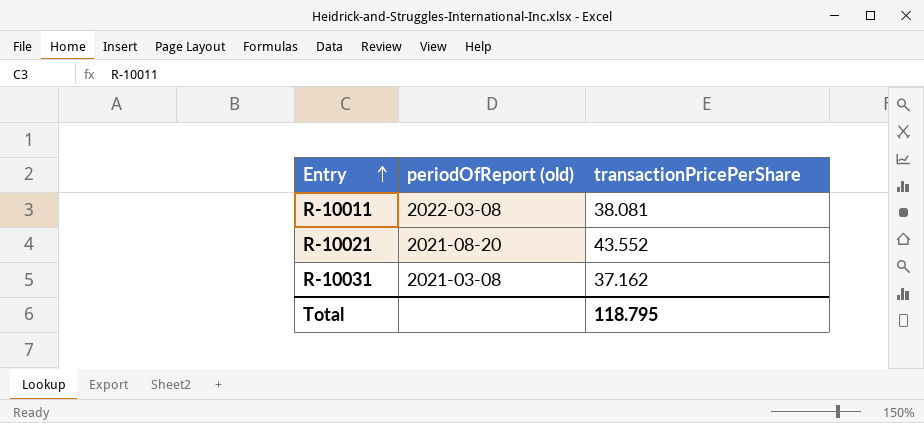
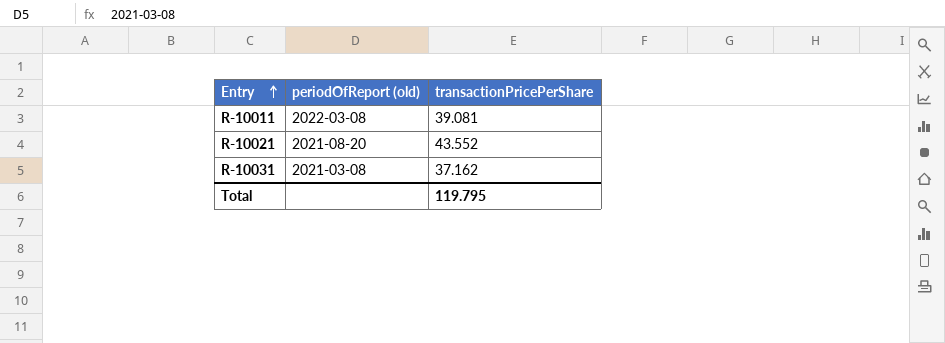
R-10011 | transactionPricePerShare: 38.081 -> 39.081
Total | transactionPricePerShare: 118.795 -> 119.795

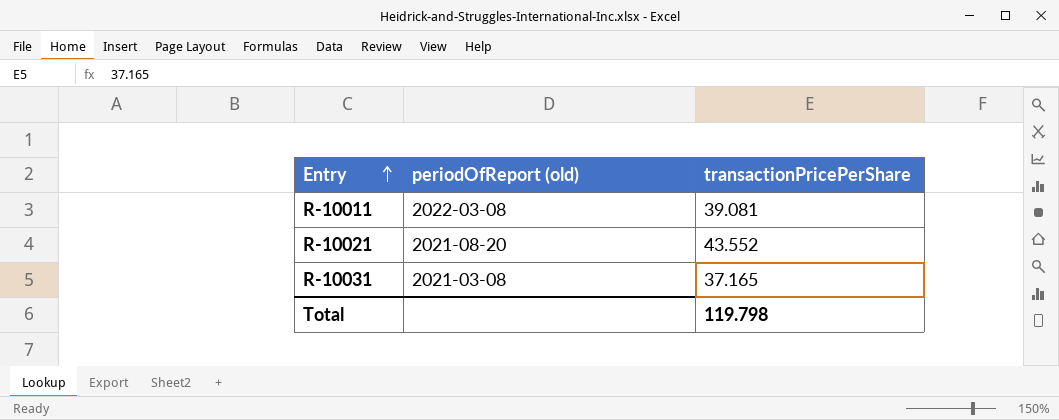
R-10031 | transactionPricePerShare: 37.162 -> 37.165
Total | transactionPricePerShare: 119.795 -> 119.798

